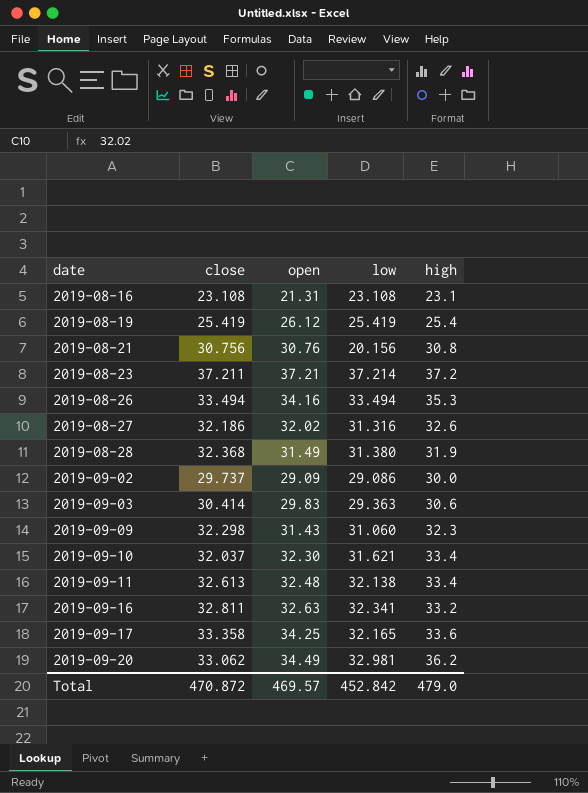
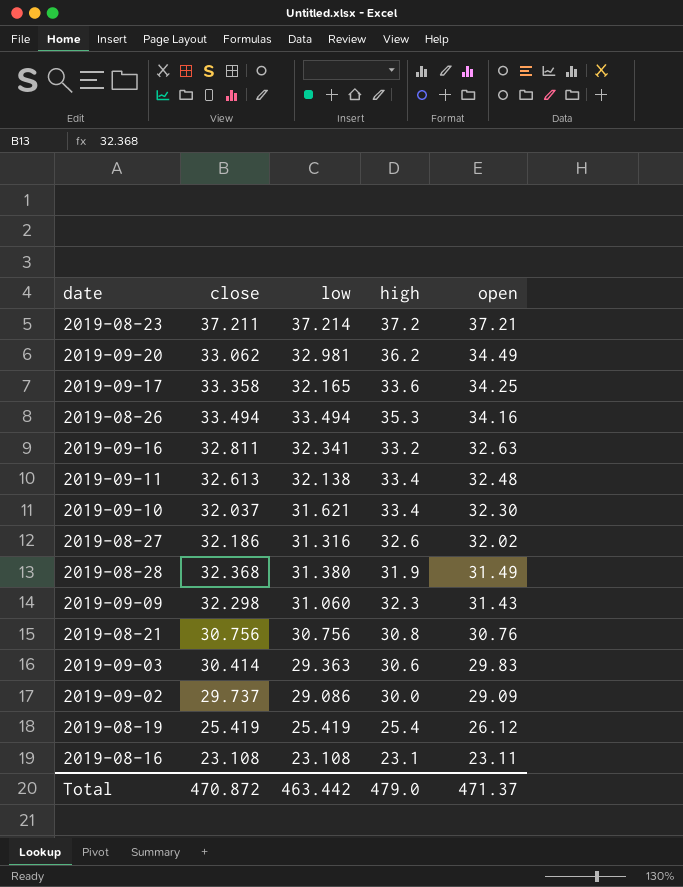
row order: date ascending -> open descending
column open | position: 3 -> 5
2019-08-21 | low: 20.156 -> 30.756
2019-08-16 | open: 21.31 -> 23.11
Total | low: 452.842 -> 463.442
Total | open: 469.57 -> 471.37

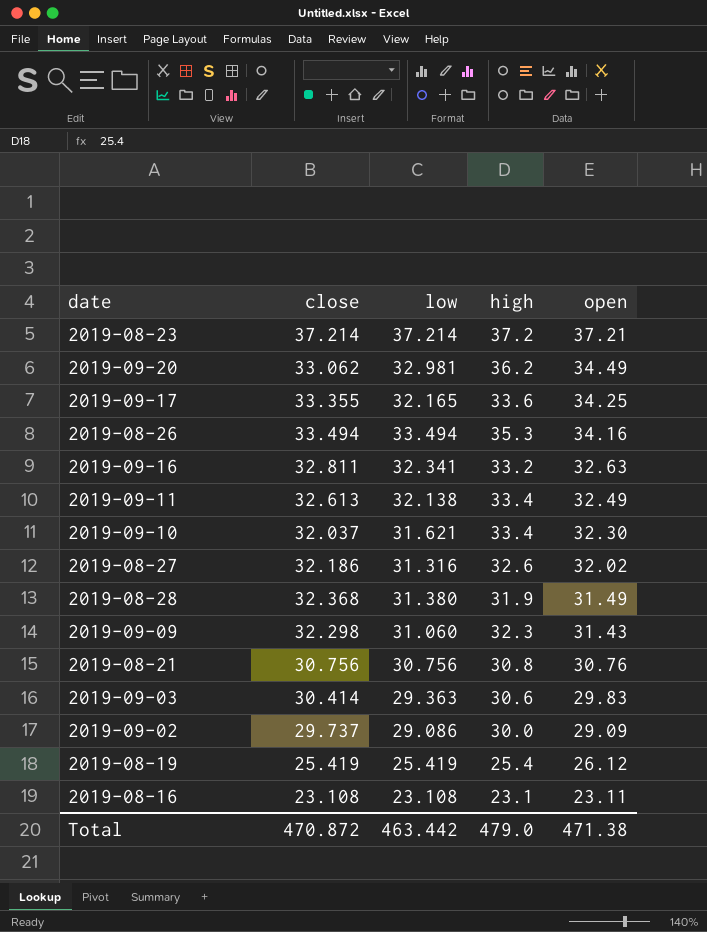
2019-08-23 | close: 37.211 -> 37.214
2019-09-17 | close: 33.358 -> 33.355
2019-09-11 | open: 32.48 -> 32.49
Total | open: 471.37 -> 471.38

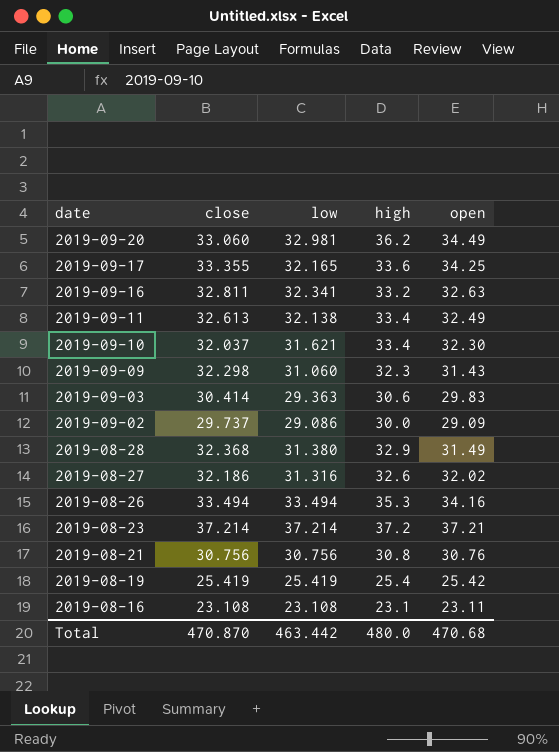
row order: open descending -> date descending
2019-09-20 | close: 33.062 -> 33.060
2019-08-28 | high: 31.9 -> 32.9
2019-08-19 | open: 26.12 -> 25.42
Total | close: 470.872 -> 470.870
Total | high: 479.0 -> 480.0
Total | open: 471.38 -> 470.68

